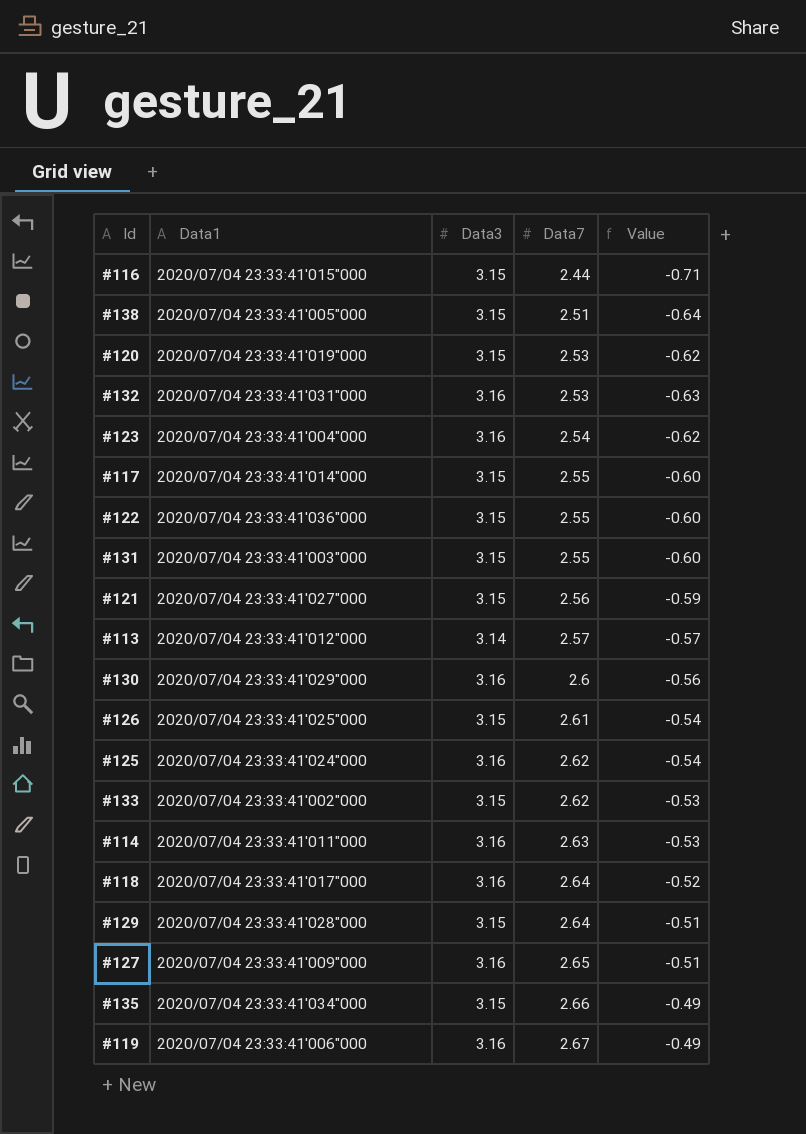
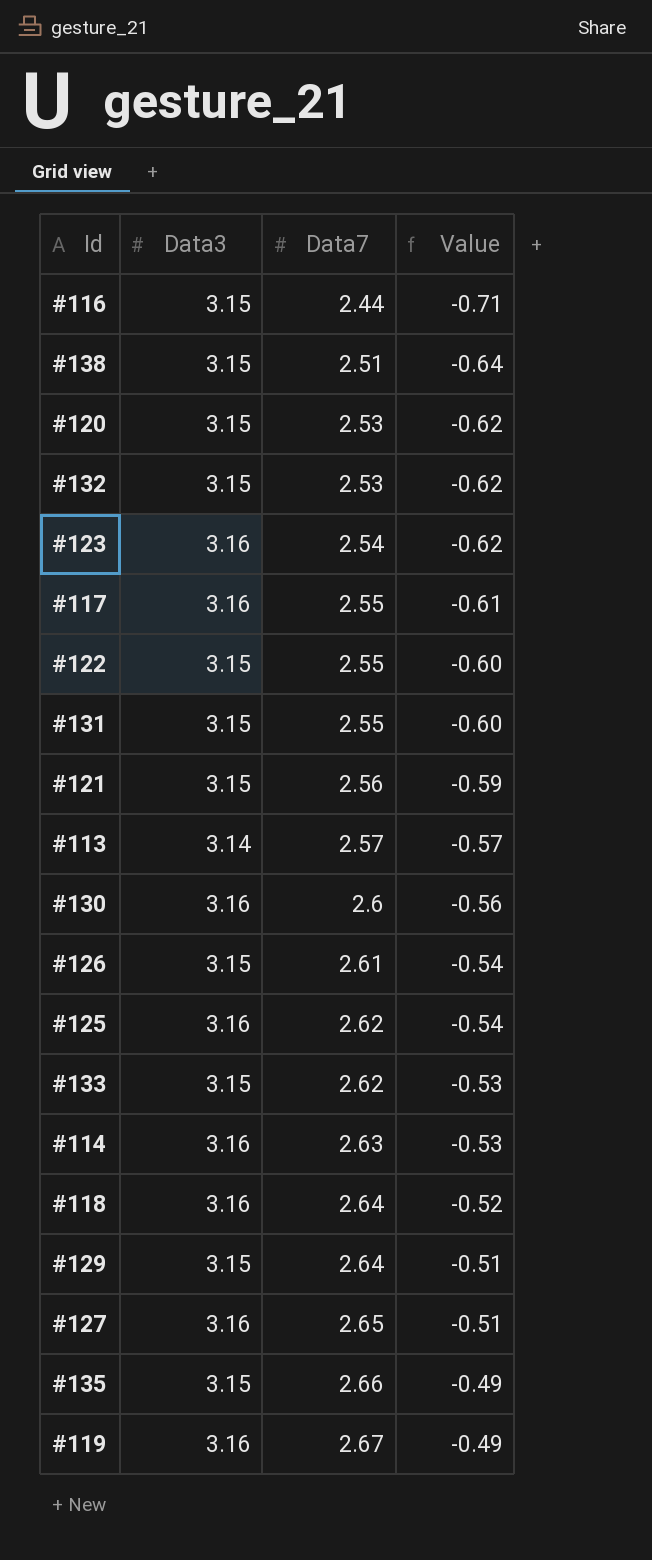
column Data1 | position: 2 -> none
#132 | Data3: 3.16 -> 3.15
#132 | Value: -0.63 -> -0.62
#117 | Data3: 3.15 -> 3.16
#117 | Value: -0.60 -> -0.61

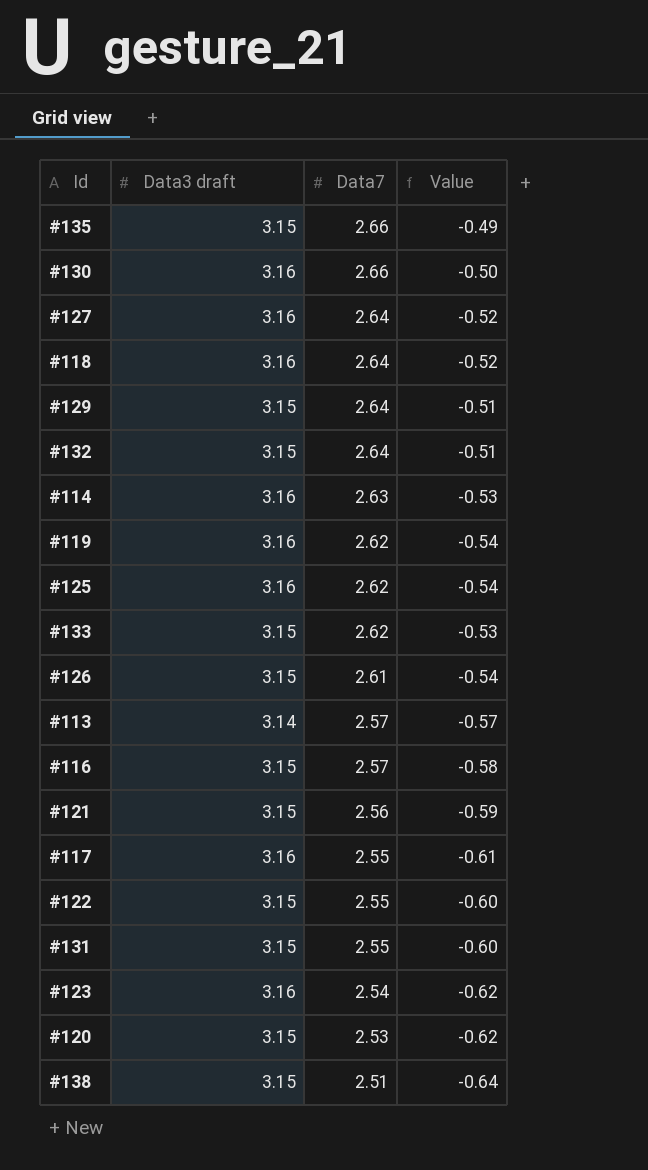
row order: Data7 ascending -> Data7 descending
column name: Data3 -> Data3 draft
#130 | Data7: 2.6 -> 2.66
#130 | Value: -0.56 -> -0.50
#127 | Data7: 2.65 -> 2.64
#127 | Value: -0.51 -> -0.52
#132 | Data7: 2.53 -> 2.64
#132 | Value: -0.62 -> -0.51
#119 | Data7: 2.67 -> 2.62
#119 | Value: -0.49 -> -0.54
#116 | Data7: 2.44 -> 2.57
#116 | Value: -0.71 -> -0.58

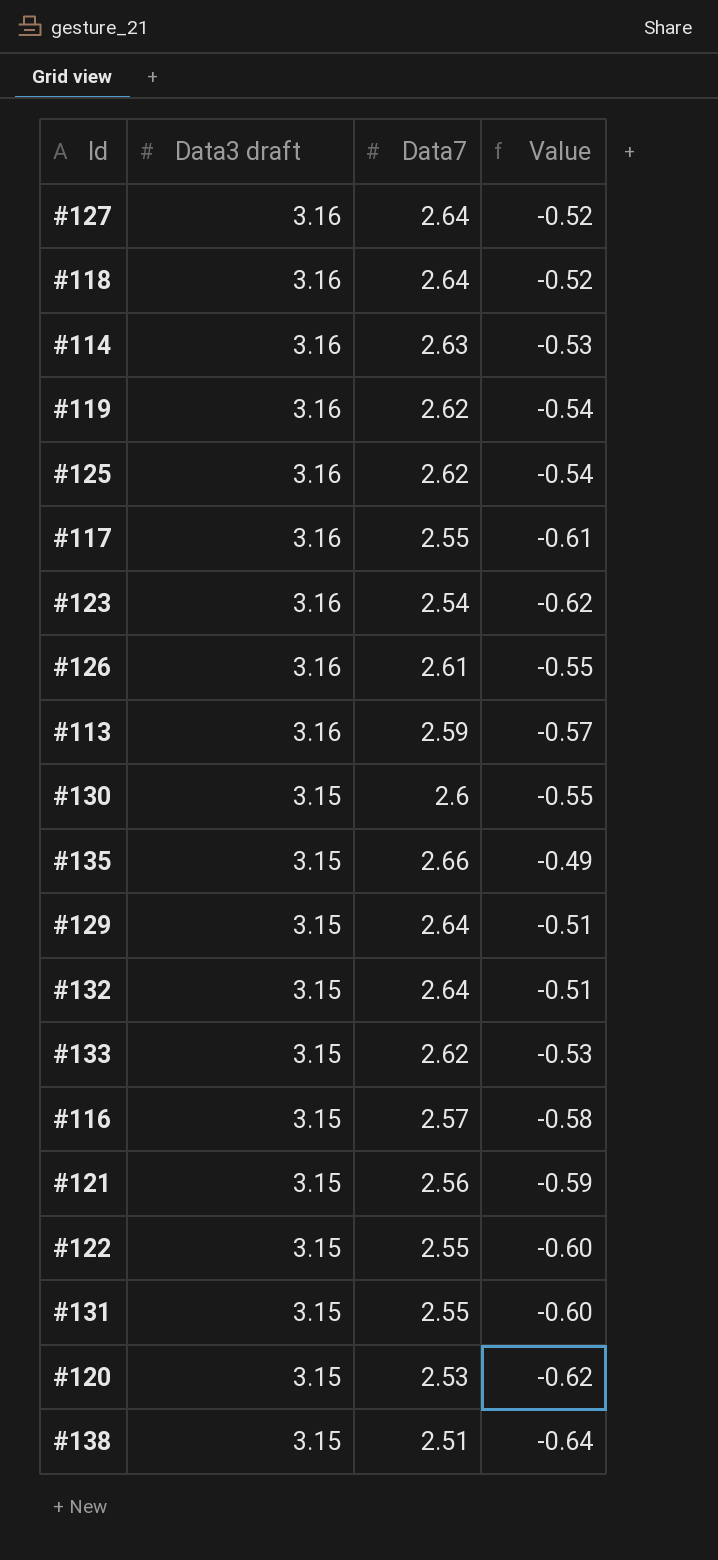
row order: Data7 descending -> Data3 draft descending
#126 | Data3 draft: 3.15 -> 3.16
#126 | Value: -0.54 -> -0.55
#113 | Data3 draft: 3.14 -> 3.16
#113 | Data7: 2.57 -> 2.59
#130 | Data3 draft: 3.16 -> 3.15
#130 | Data7: 2.66 -> 2.6
#130 | Value: -0.50 -> -0.55

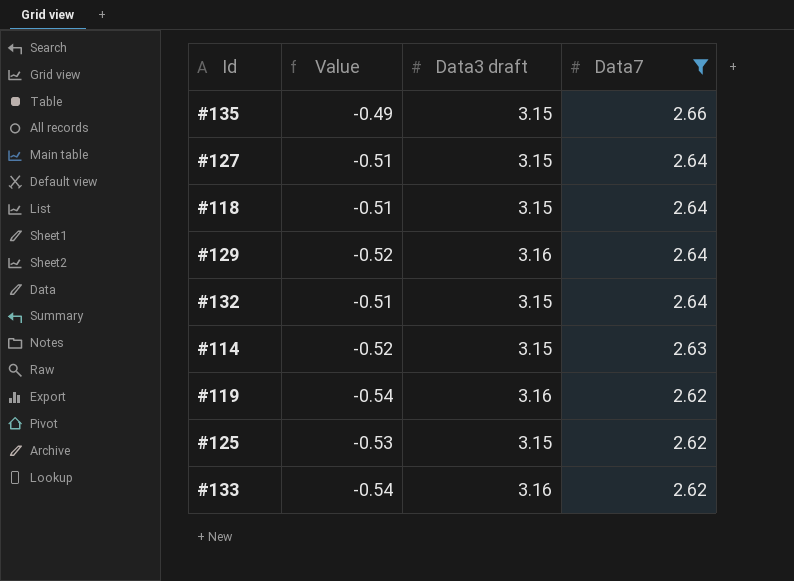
filter: none -> Data7 >= 2.62
row order: Data3 draft descending -> Data7 descending
column Value | position: 4 -> 2
#127 | Value: -0.52 -> -0.51
#127 | Data3 draft: 3.16 -> 3.15
#118 | Value: -0.52 -> -0.51
#118 | Data3 draft: 3.16 -> 3.15
#129 | Value: -0.51 -> -0.52
#129 | Data3 draft: 3.15 -> 3.16
#114 | Value: -0.53 -> -0.52
#114 | Data3 draft: 3.16 -> 3.15
#125 | Value: -0.54 -> -0.53
#125 | Data3 draft: 3.16 -> 3.15
#133 | Value: -0.53 -> -0.54
#133 | Data3 draft: 3.15 -> 3.16

